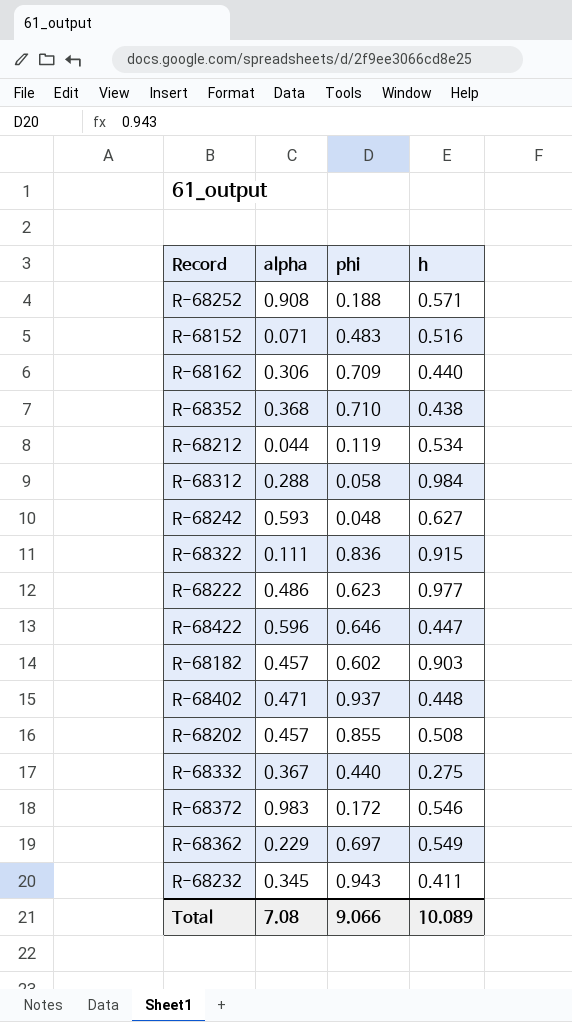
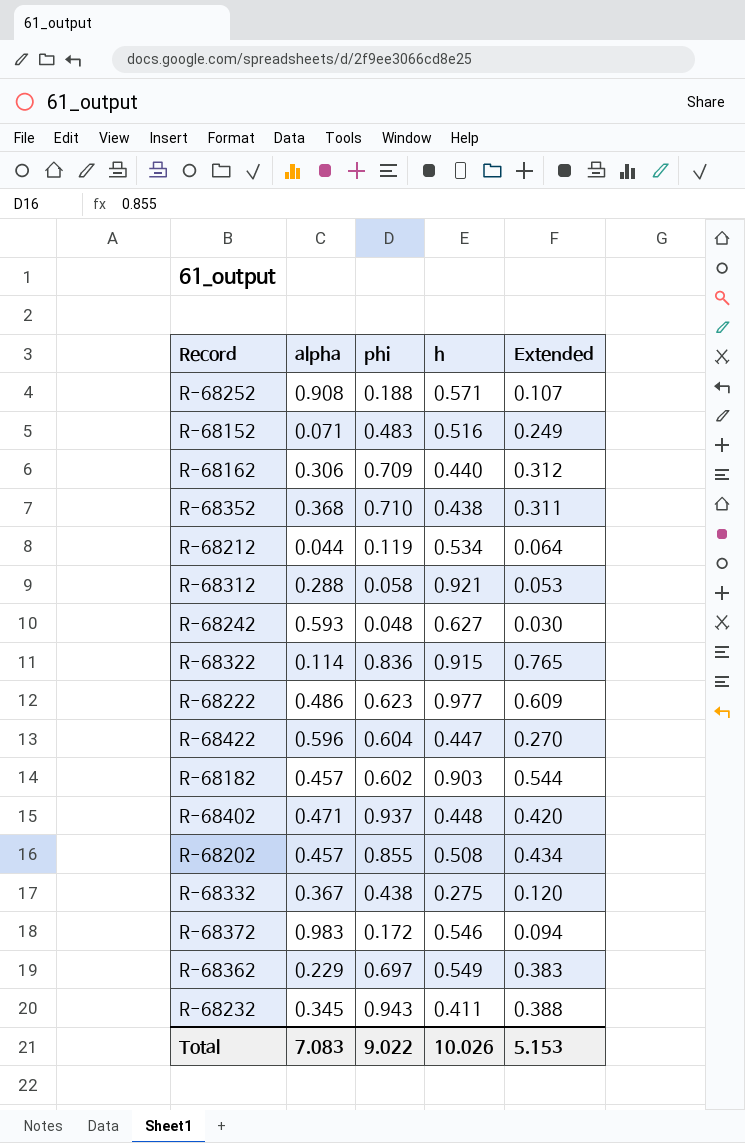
column Extended | formula: none -> [phi] * [h]
R-68312 | h: 0.984 -> 0.921
R-68322 | alpha: 0.111 -> 0.114
R-68422 | phi: 0.646 -> 0.604
R-68332 | phi: 0.440 -> 0.438
Total | alpha: 7.08 -> 7.083
Total | phi: 9.066 -> 9.022
Total | h: 10.089 -> 10.026

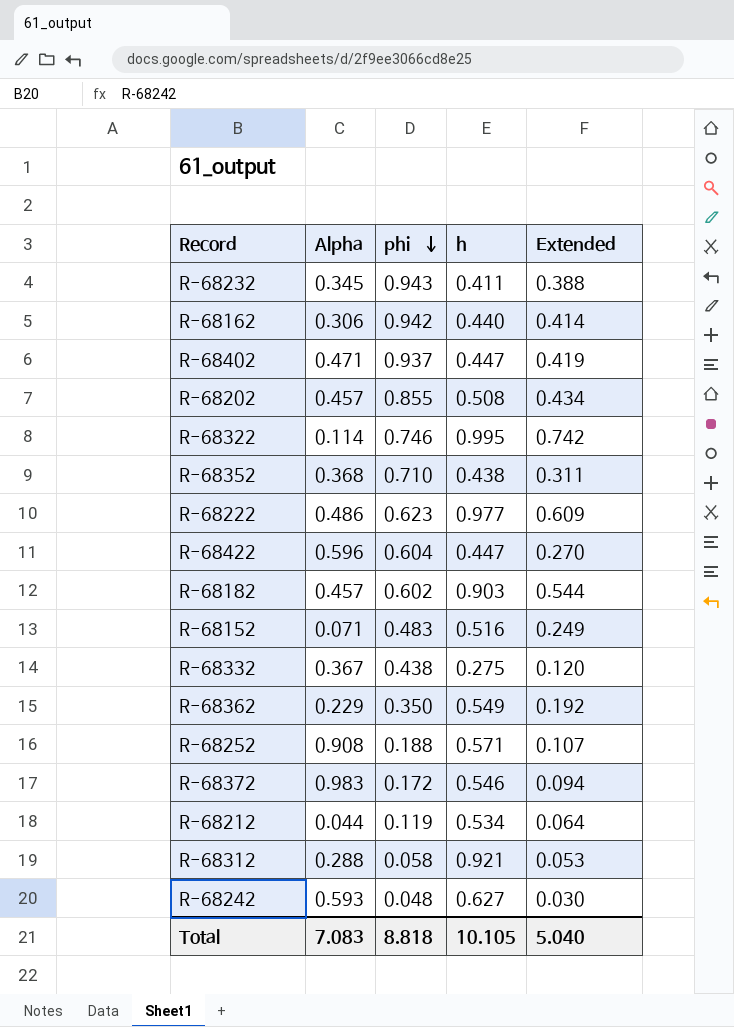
row order: none -> phi descending
column name: alpha -> Alpha
R-68162 | phi: 0.709 -> 0.942
R-68162 | Extended: 0.312 -> 0.414
R-68402 | h: 0.448 -> 0.447
R-68402 | Extended: 0.420 -> 0.419
R-68322 | phi: 0.836 -> 0.746
R-68322 | h: 0.915 -> 0.995
R-68322 | Extended: 0.765 -> 0.742
R-68362 | phi: 0.697 -> 0.350
R-68362 | Extended: 0.383 -> 0.192
Total | phi: 9.022 -> 8.818
Total | h: 10.026 -> 10.105
Total | Extended: 5.153 -> 5.040

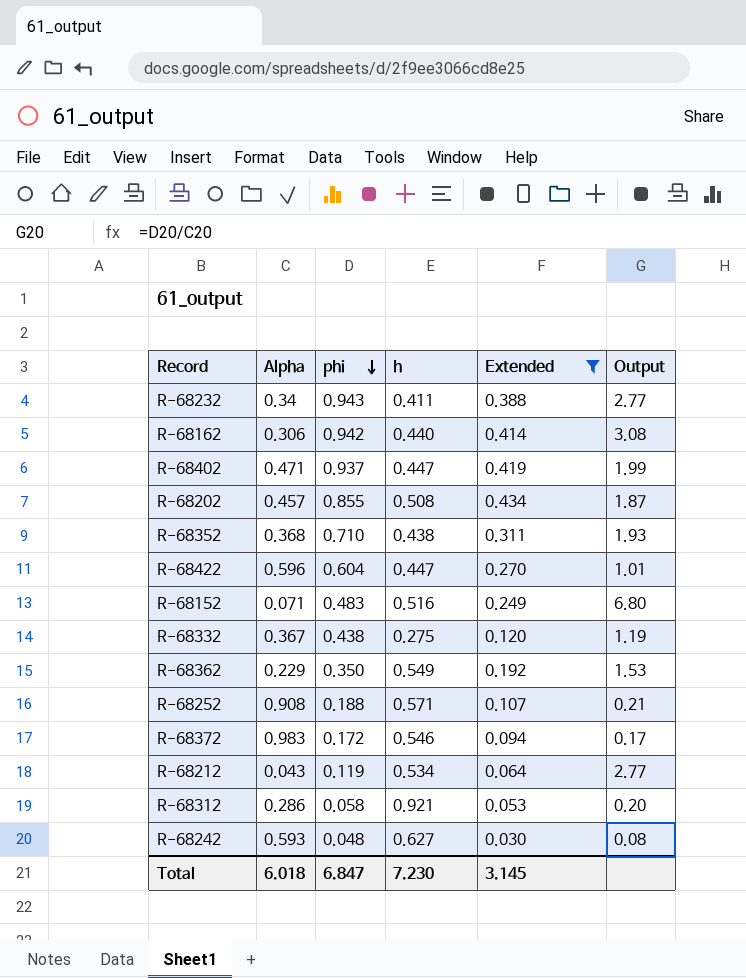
filter: none -> Extended <= 0.434
column Output | formula: none -> [phi] / [Alpha]
R-68232 | Alpha: 0.345 -> 0.34
R-68212 | Alpha: 0.044 -> 0.043
R-68312 | Alpha: 0.288 -> 0.286
Total | Alpha: 7.083 -> 6.018
Total | phi: 8.818 -> 6.847
Total | h: 10.105 -> 7.230
Total | Extended: 5.040 -> 3.145

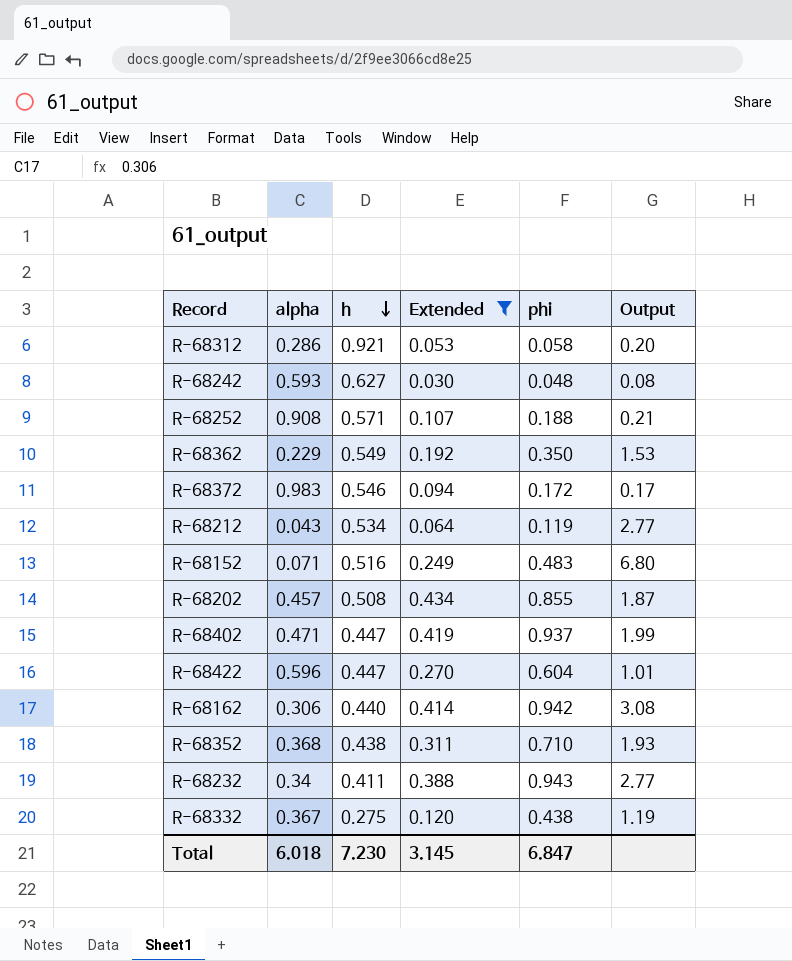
row order: phi descending -> h descending
column name: Alpha -> alpha
column phi | position: 3 -> 5

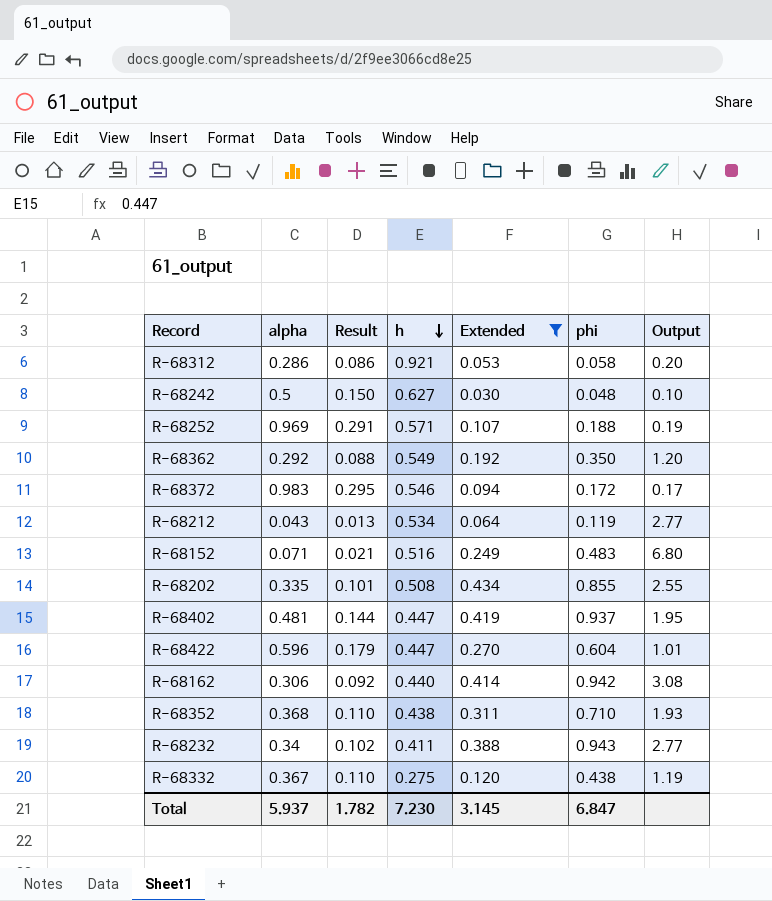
column Result | formula: none -> [alpha] * 0.3
R-68242 | alpha: 0.593 -> 0.5
R-68242 | Output: 0.08 -> 0.10
R-68252 | alpha: 0.908 -> 0.969
R-68252 | Output: 0.21 -> 0.19
R-68362 | alpha: 0.229 -> 0.292
R-68362 | Output: 1.53 -> 1.20
R-68202 | alpha: 0.457 -> 0.335
R-68202 | Output: 1.87 -> 2.55
R-68402 | alpha: 0.471 -> 0.481
R-68402 | Output: 1.99 -> 1.95
Total | alpha: 6.018 -> 5.937

